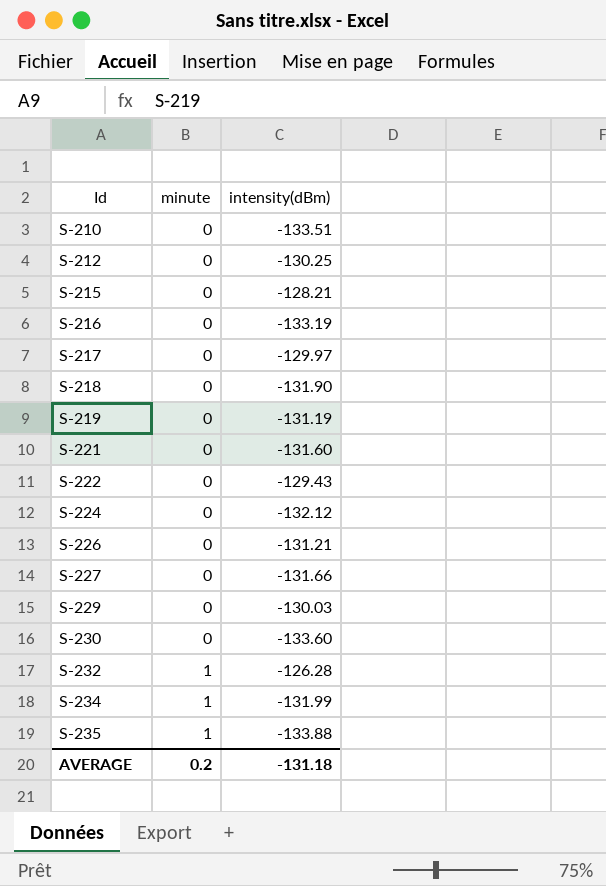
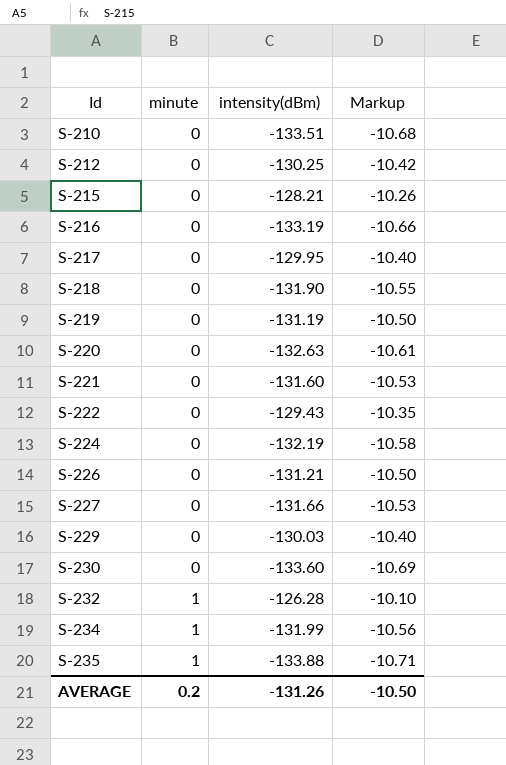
column Markup | formula: none -> [intensity(dBm)] * 0.08
S-217 | intensity(dBm): -129.97 -> -129.95
row S-220: none -> 0 | -132.63 | -10.61
S-224 | intensity(dBm): -132.12 -> -132.19
AVERAGE | intensity(dBm): -131.18 -> -131.26

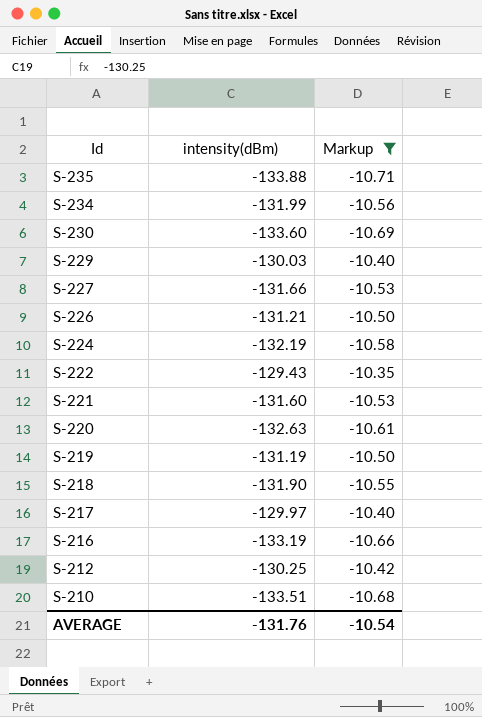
filter: none -> Markup <= -10.35
row order: Id ascending -> Id descending
column minute | position: 2 -> none
S-217 | intensity(dBm): -129.95 -> -129.97
AVERAGE | intensity(dBm): -131.26 -> -131.76
AVERAGE | Markup: -10.50 -> -10.54

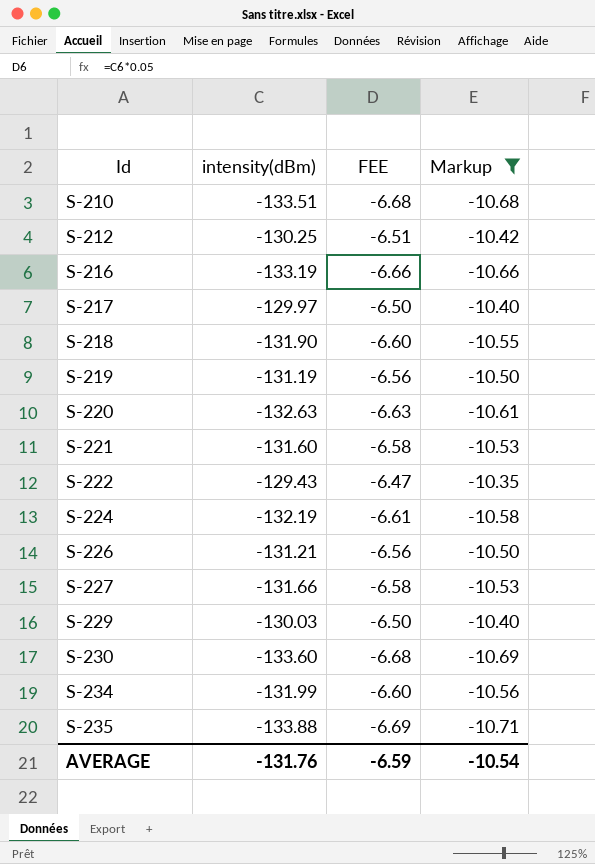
row order: Id descending -> Id ascending
column FEE | formula: none -> [intensity(dBm)] * 0.05

